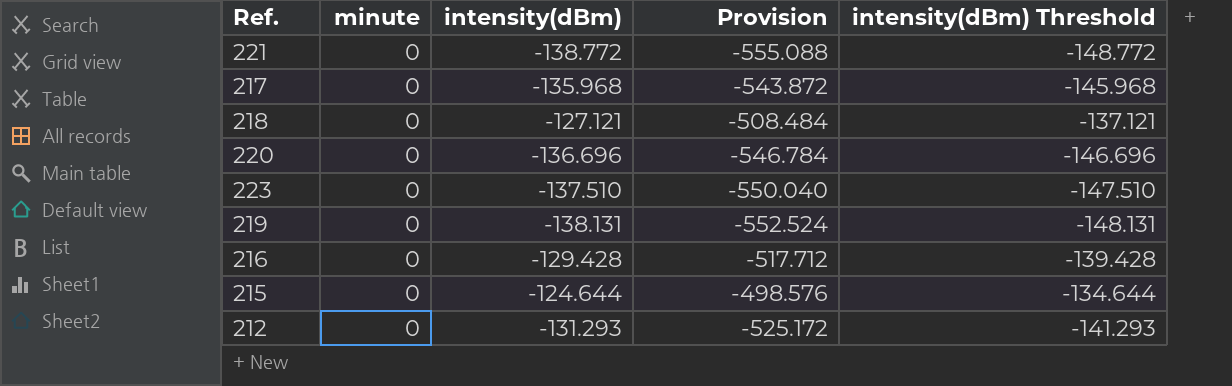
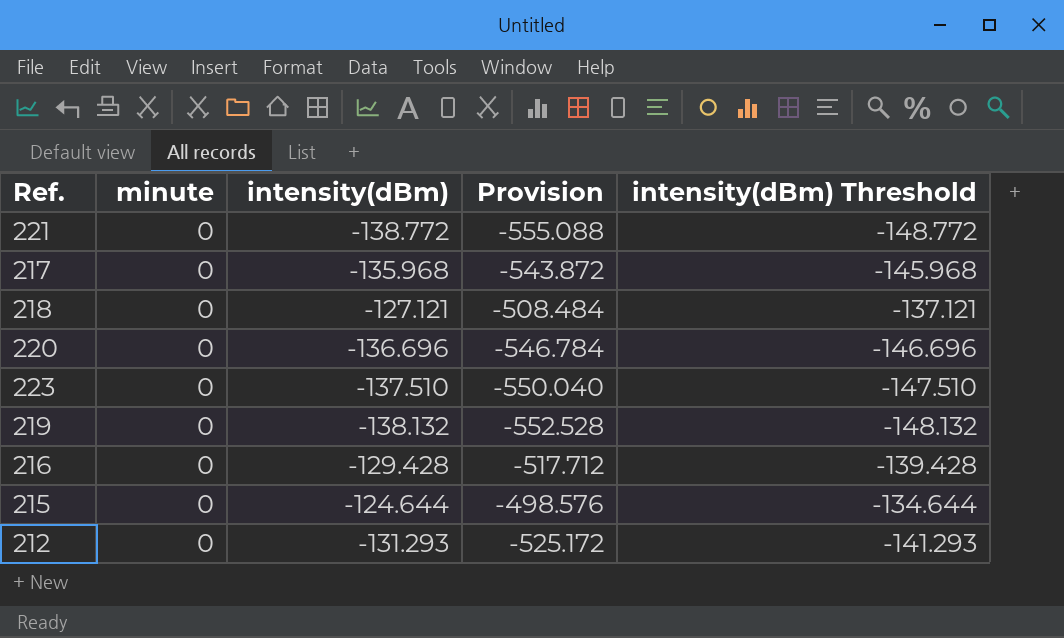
219 | intensity(dBm): -138.131 -> -138.132
219 | Provision: -552.524 -> -552.528
219 | intensity(dBm) Threshold: -148.131 -> -148.132

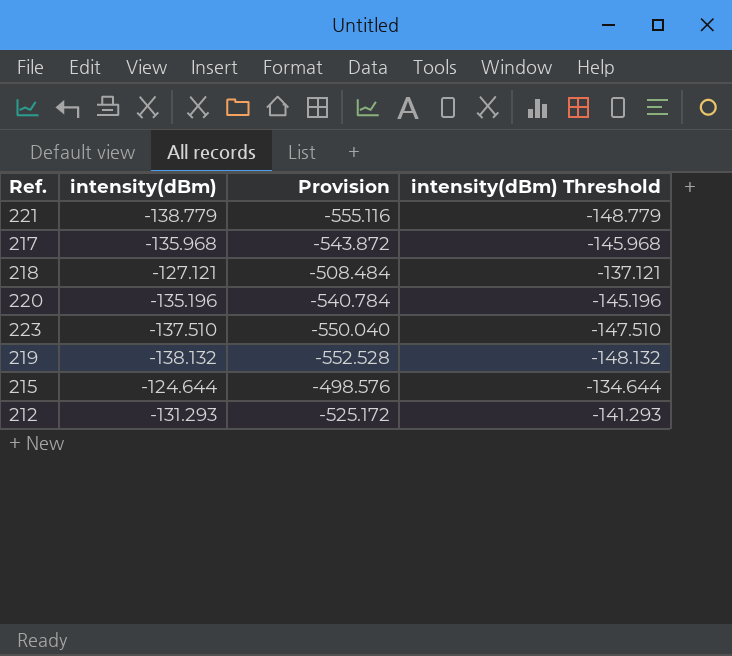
column minute | position: 2 -> none
row 216: 0 | -129.428 | -517.712 | -139.428 -> none
221 | intensity(dBm): -138.772 -> -138.779
221 | Provision: -555.088 -> -555.116
221 | intensity(dBm) Threshold: -148.772 -> -148.779
220 | intensity(dBm): -136.696 -> -135.196
220 | Provision: -546.784 -> -540.784
220 | intensity(dBm) Threshold: -146.696 -> -145.196

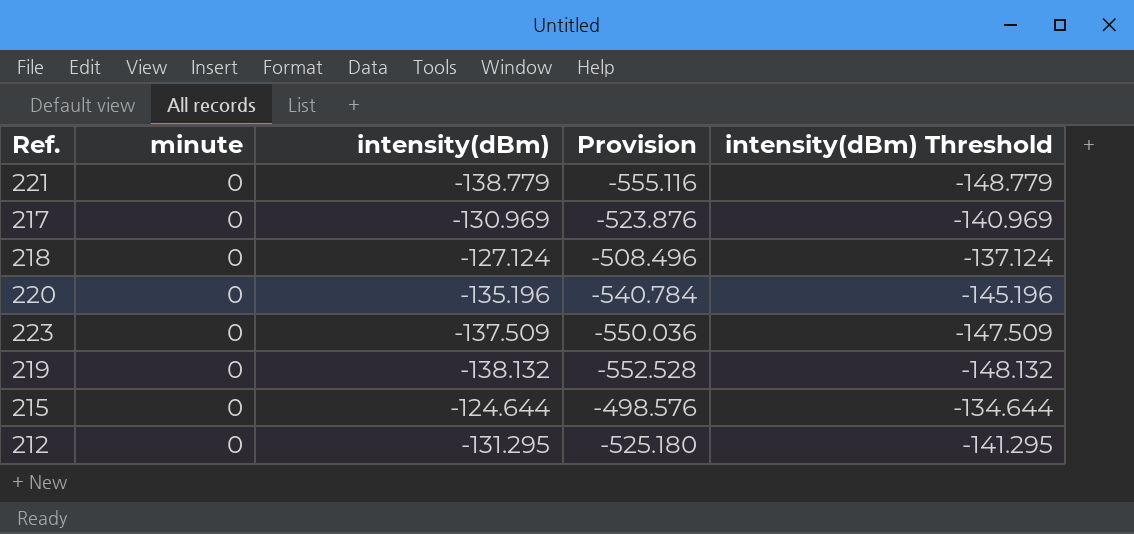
column minute | position: none -> 2
217 | intensity(dBm): -135.968 -> -130.969
217 | Provision: -543.872 -> -523.876
217 | intensity(dBm) Threshold: -145.968 -> -140.969
218 | intensity(dBm): -127.121 -> -127.124
218 | Provision: -508.484 -> -508.496
218 | intensity(dBm) Threshold: -137.121 -> -137.124
223 | intensity(dBm): -137.510 -> -137.509
223 | Provision: -550.040 -> -550.036
223 | intensity(dBm) Threshold: -147.510 -> -147.509
212 | intensity(dBm): -131.293 -> -131.295
212 | Provision: -525.172 -> -525.180
212 | intensity(dBm) Threshold: -141.293 -> -141.295

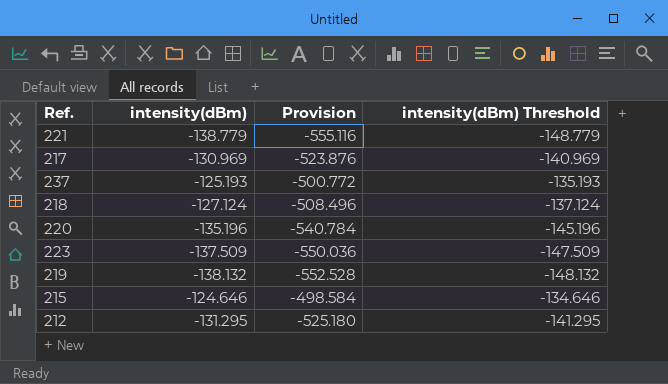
column minute | position: 2 -> none
row 237: none -> -125.193 | -500.772 | -135.193
215 | intensity(dBm): -124.644 -> -124.646
215 | Provision: -498.576 -> -498.584
215 | intensity(dBm) Threshold: -134.644 -> -134.646

